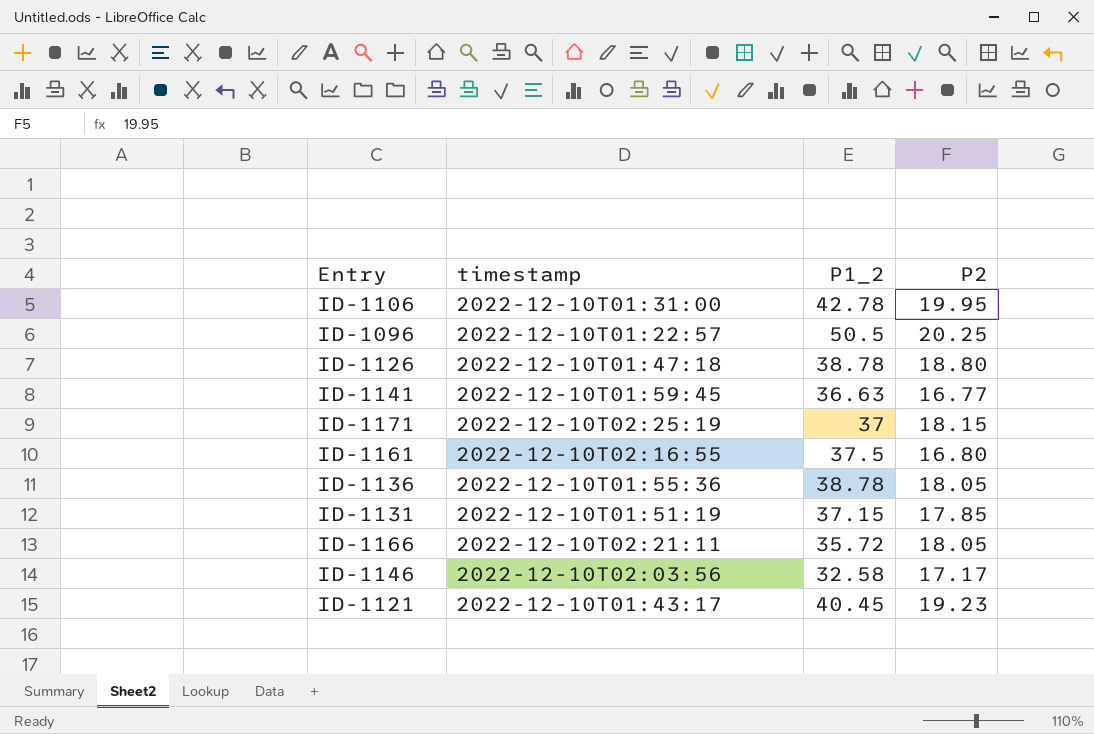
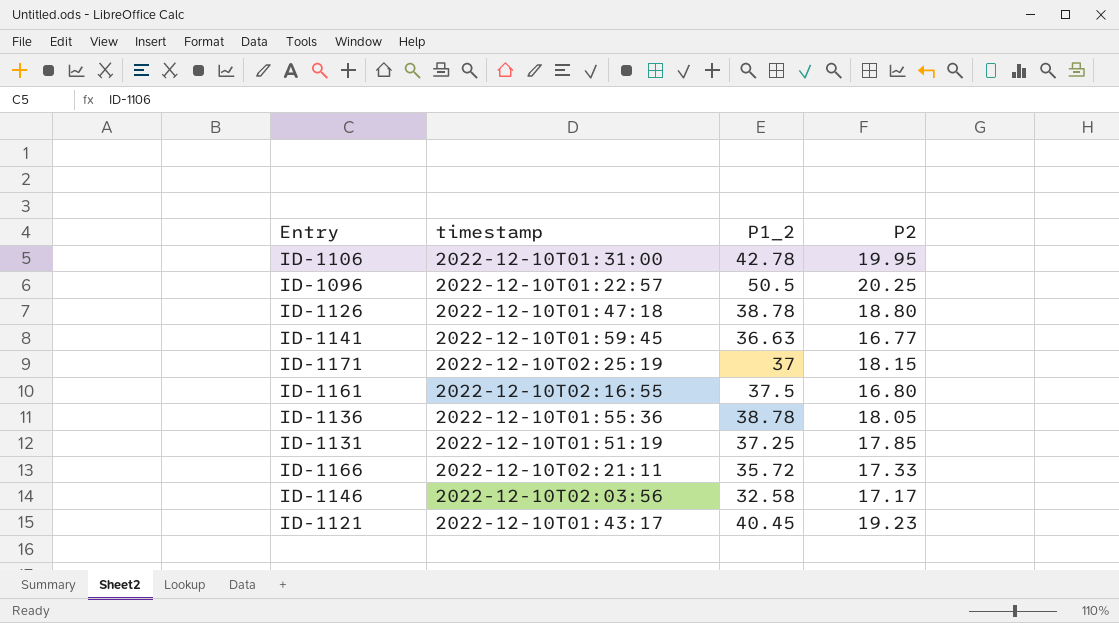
ID-1131 | P1_2: 37.15 -> 37.25
ID-1166 | P2: 18.05 -> 17.33

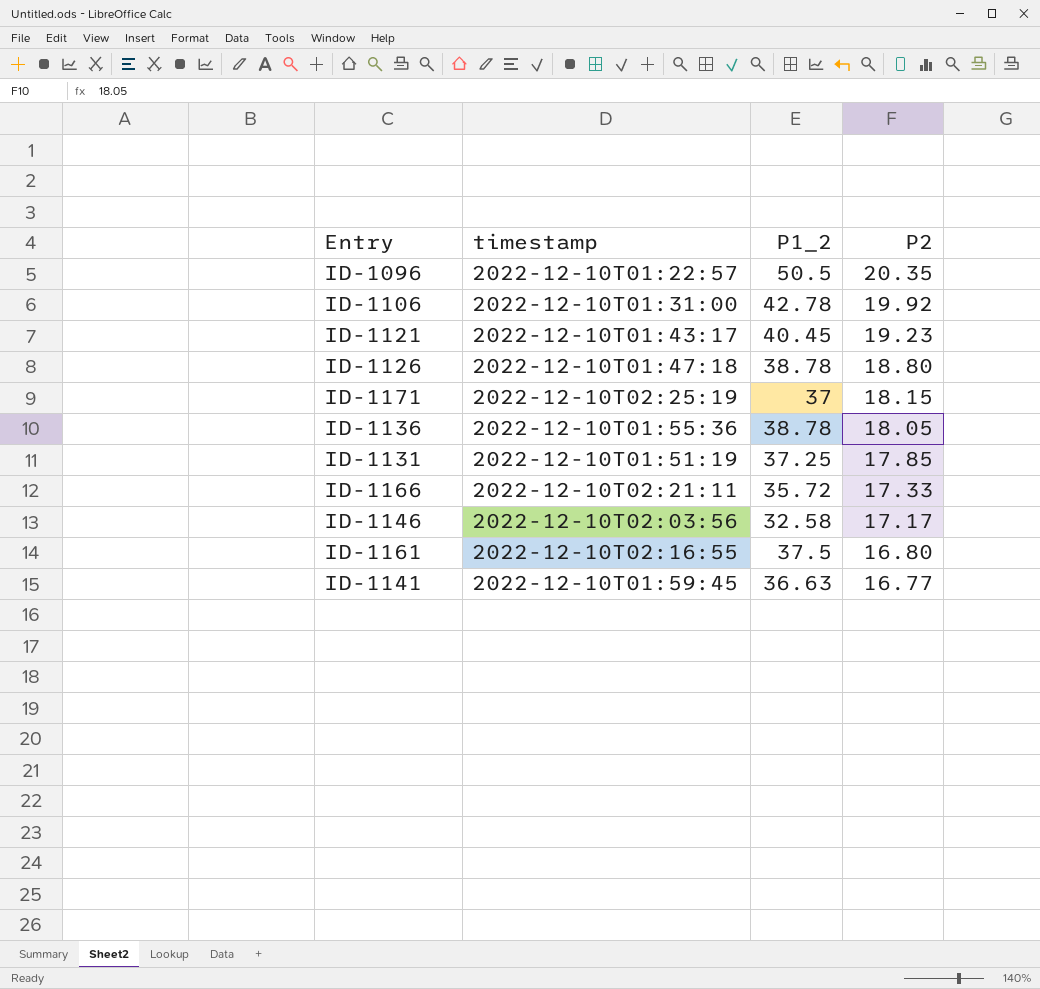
row order: none -> P2 descending
ID-1096 | P2: 20.25 -> 20.35
ID-1106 | P2: 19.95 -> 19.92

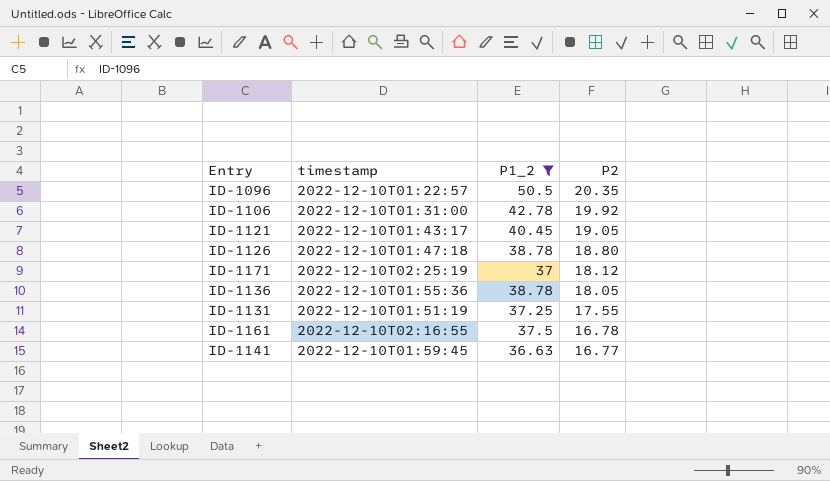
filter: none -> P1_2 >= 36.63
ID-1121 | P2: 19.23 -> 19.05
ID-1171 | P2: 18.15 -> 18.12
ID-1131 | P2: 17.85 -> 17.55
ID-1161 | P2: 16.80 -> 16.78

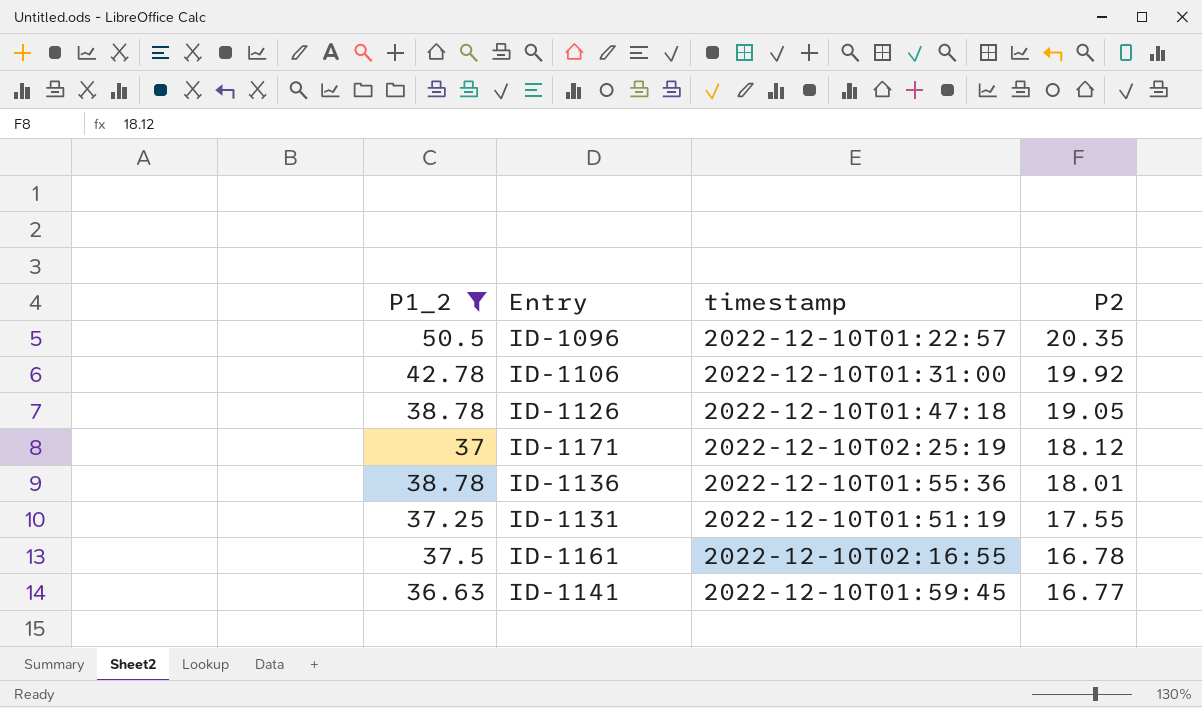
column P1_2 | position: 3 -> 1
row ID-1121: 2022-12-10T01:43:17 | 40.45 | 19.05 -> none
ID-1126 | P2: 18.80 -> 19.05
ID-1136 | P2: 18.05 -> 18.01

